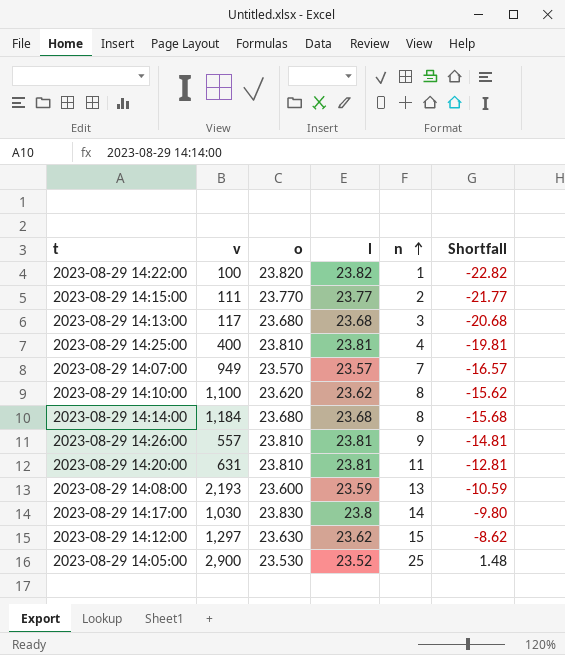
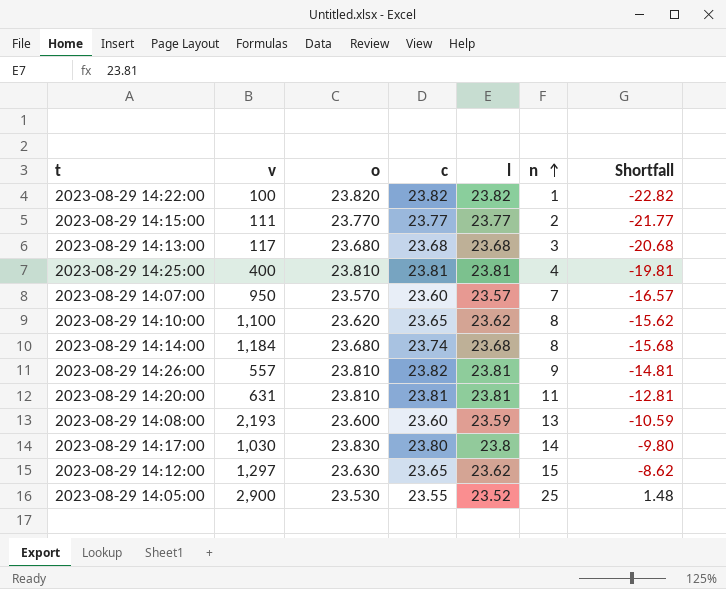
column c | position: none -> 4
2023-08-29 14:07:00 | v: 949 -> 950

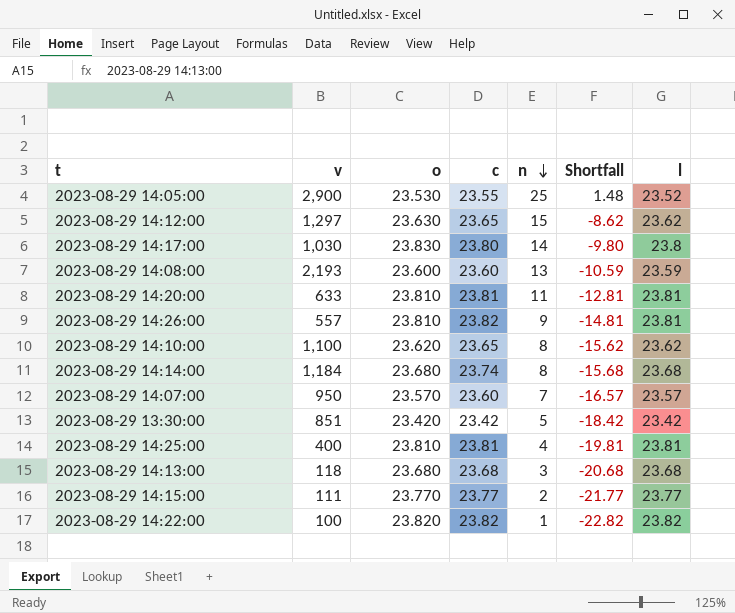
row order: n ascending -> n descending
column l | position: 5 -> 7
2023-08-29 14:20:00 | v: 631 -> 633
row 2023-08-29 13:30:00: none -> 851 | 23.420 | 23.42 | 5 | -18.42 | 23.42
2023-08-29 14:13:00 | v: 117 -> 118

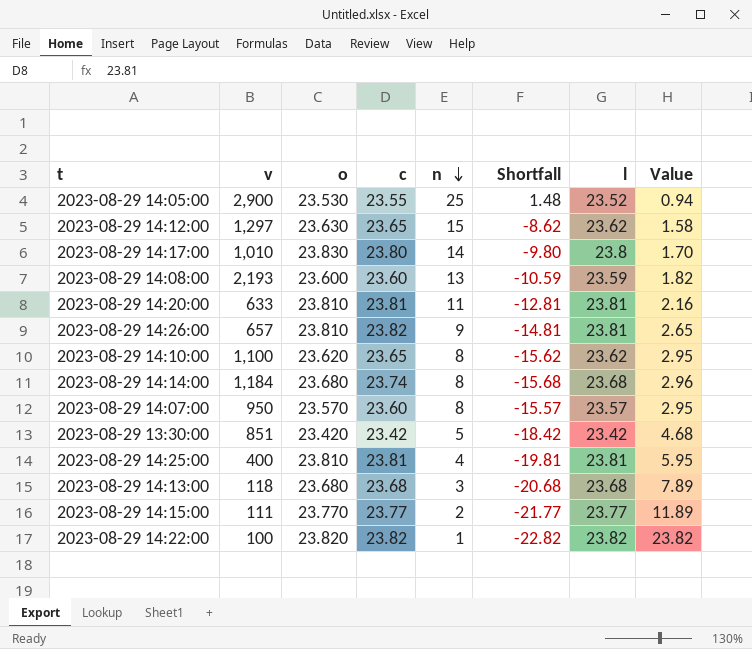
column Value | formula: none -> [o] / [n]
2023-08-29 14:17:00 | v: 1,030 -> 1,010
2023-08-29 14:26:00 | v: 557 -> 657
2023-08-29 14:07:00 | n: 7 -> 8
2023-08-29 14:07:00 | Shortfall: -16.57 -> -15.57

